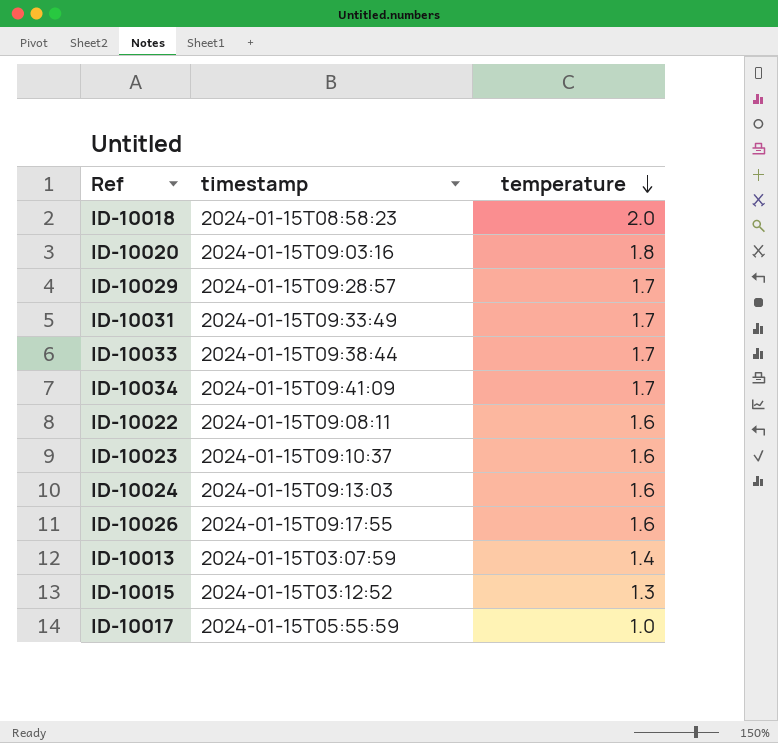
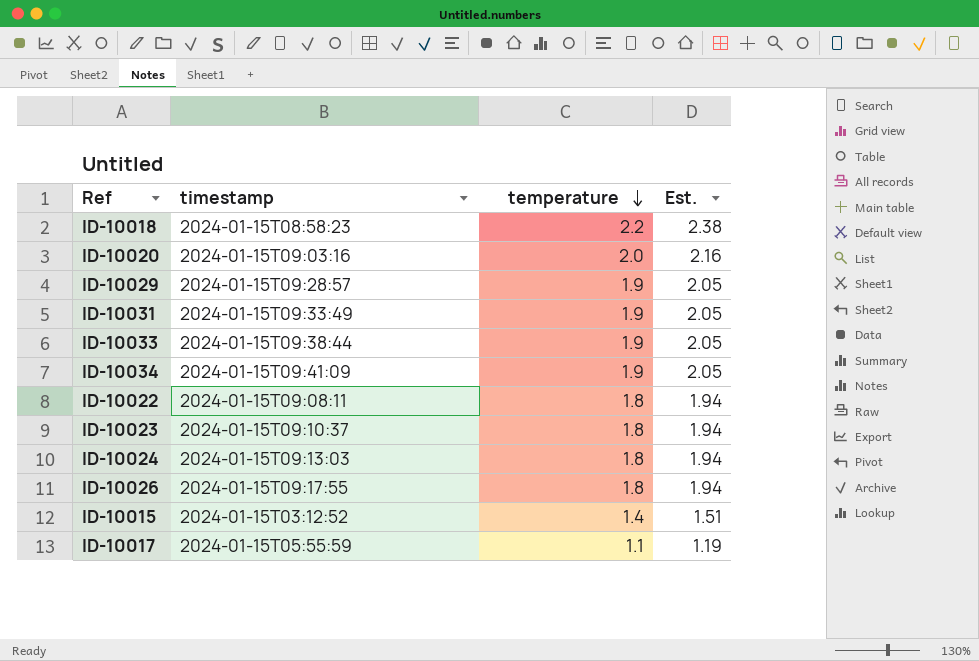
column Est. | formula: none -> [temperature] * 1.08
row ID-10013: 2024-01-15T03:07:59 | 1.4 -> none
ID-10018 | temperature: 2.0 -> 2.2
ID-10020 | temperature: 1.8 -> 2.0
ID-10029 | temperature: 1.7 -> 1.9
ID-10031 | temperature: 1.7 -> 1.9
ID-10033 | temperature: 1.7 -> 1.9
ID-10034 | temperature: 1.7 -> 1.9
ID-10022 | temperature: 1.6 -> 1.8
ID-10023 | temperature: 1.6 -> 1.8
ID-10024 | temperature: 1.6 -> 1.8
ID-10026 | temperature: 1.6 -> 1.8
ID-10015 | temperature: 1.3 -> 1.4
ID-10017 | temperature: 1.0 -> 1.1

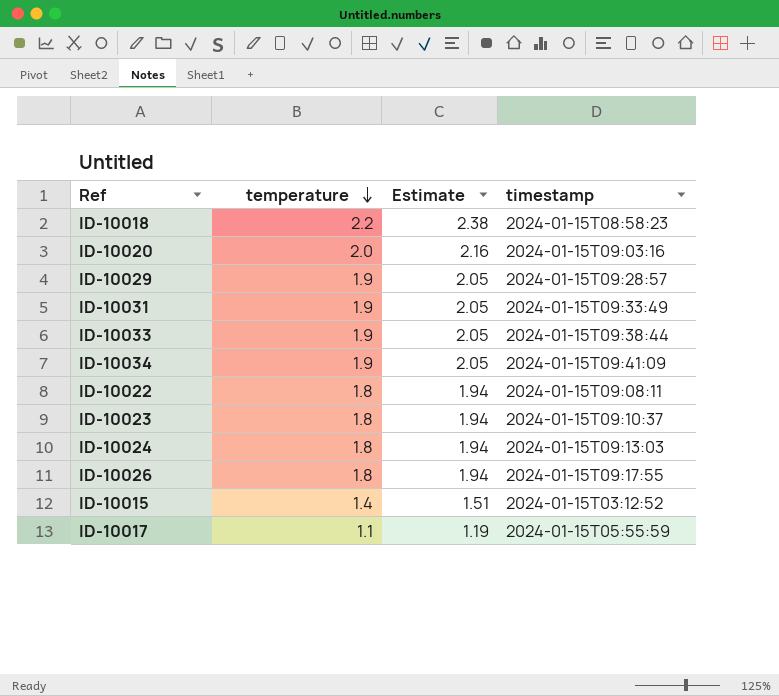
column name: Est. -> Estimate
column timestamp | position: 2 -> 4

